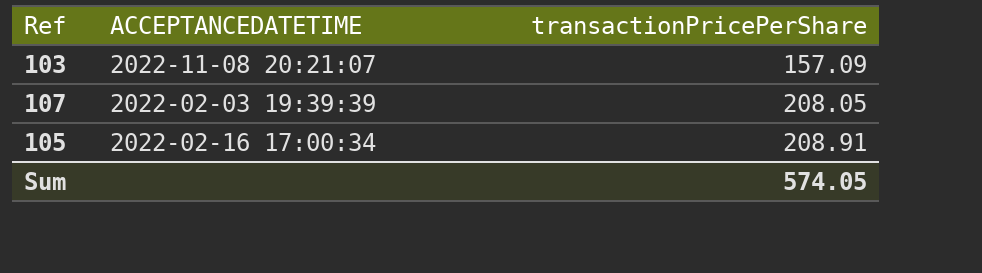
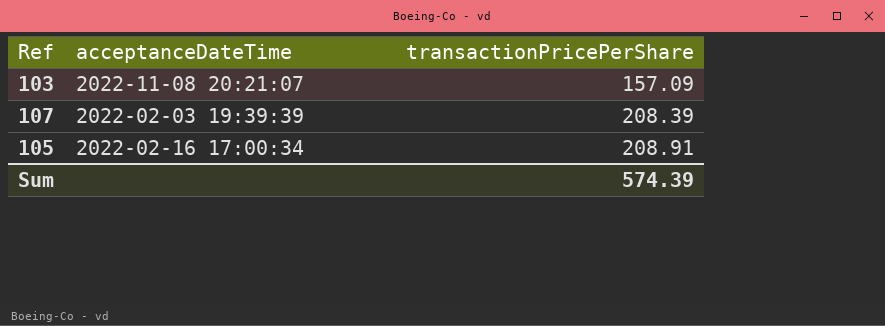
column name: ACCEPTANCEDATETIME -> acceptanceDateTime
107 | transactionPricePerShare: 208.05 -> 208.39
Sum | transactionPricePerShare: 574.05 -> 574.39

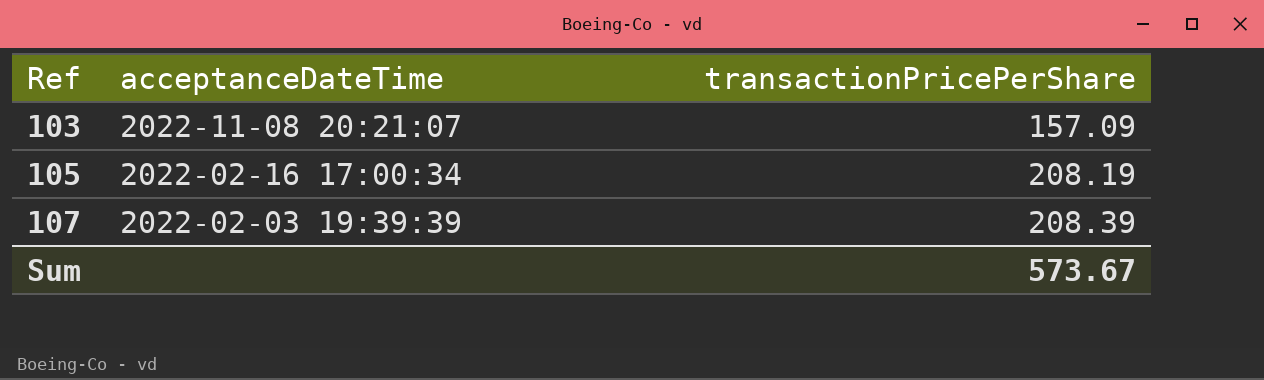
row order: transactionPricePerShare ascending -> Ref ascending
105 | transactionPricePerShare: 208.91 -> 208.19
Sum | transactionPricePerShare: 574.39 -> 573.67

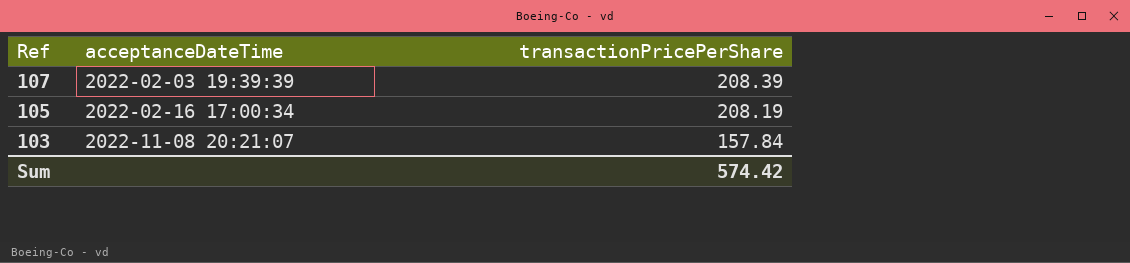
row order: Ref ascending -> Ref descending
103 | transactionPricePerShare: 157.09 -> 157.84
Sum | transactionPricePerShare: 573.67 -> 574.42

